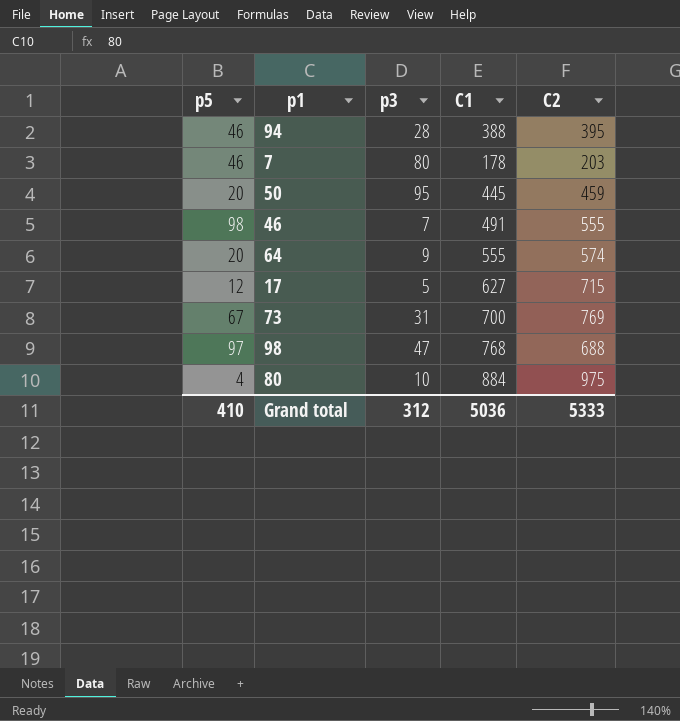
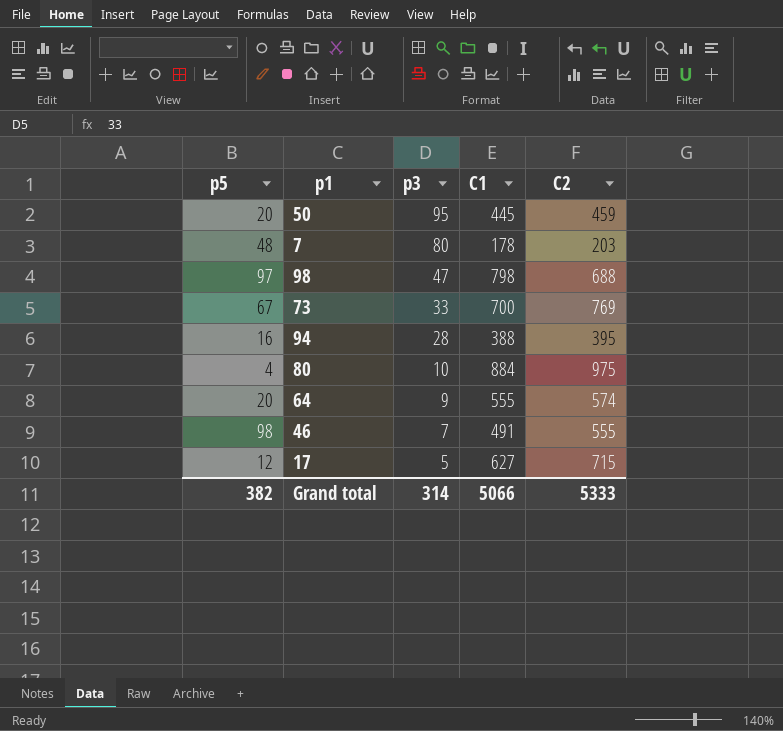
row order: none -> p3 descending
7 | p5: 46 -> 48
98 | C1: 768 -> 798
73 | p3: 31 -> 33
94 | p5: 46 -> 16
Grand total | p5: 410 -> 382
Grand total | p3: 312 -> 314
Grand total | C1: 5036 -> 5066

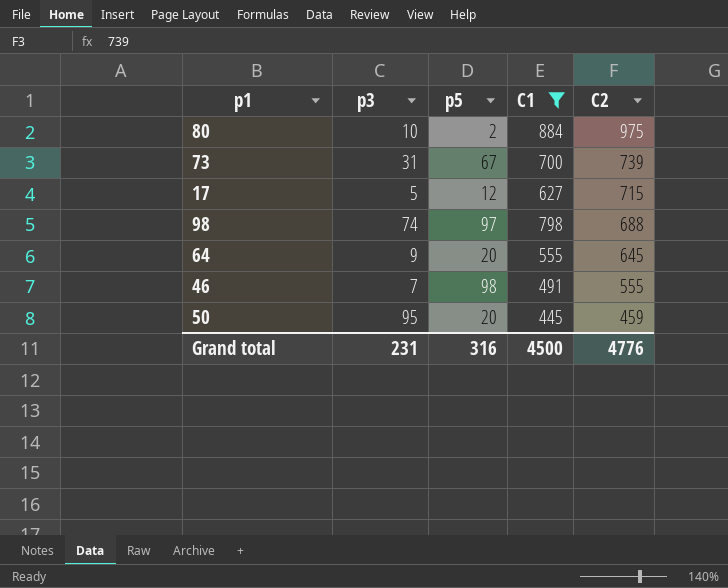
filter: none -> C1 >= 445
row order: p3 descending -> C2 descending
column p5 | position: 1 -> 3
80 | p5: 4 -> 2
73 | p3: 33 -> 31
73 | C2: 769 -> 739
98 | p3: 47 -> 74
64 | C2: 574 -> 645
Grand total | p3: 314 -> 231
Grand total | p5: 382 -> 316
Grand total | C1: 5066 -> 4500
Grand total | C2: 5333 -> 4776

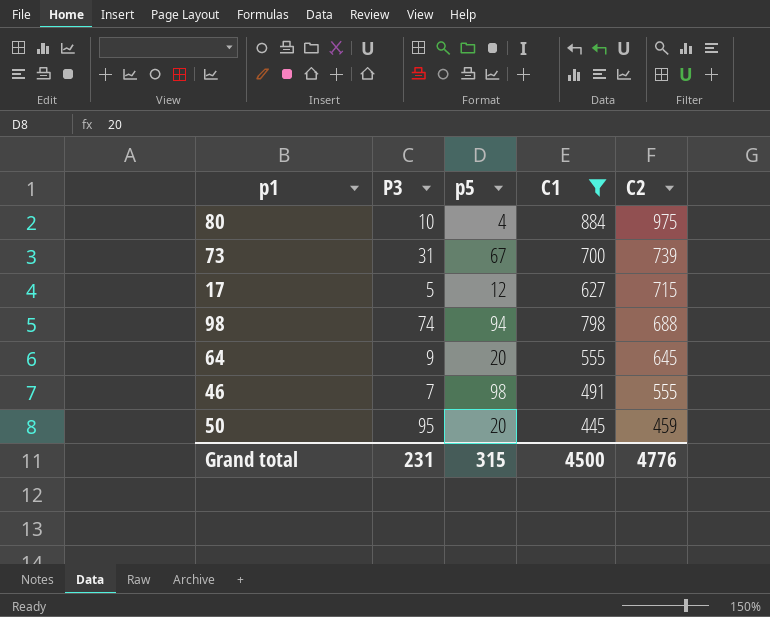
column name: p3 -> P3
80 | p5: 2 -> 4
98 | p5: 97 -> 94
Grand total | p5: 316 -> 315

